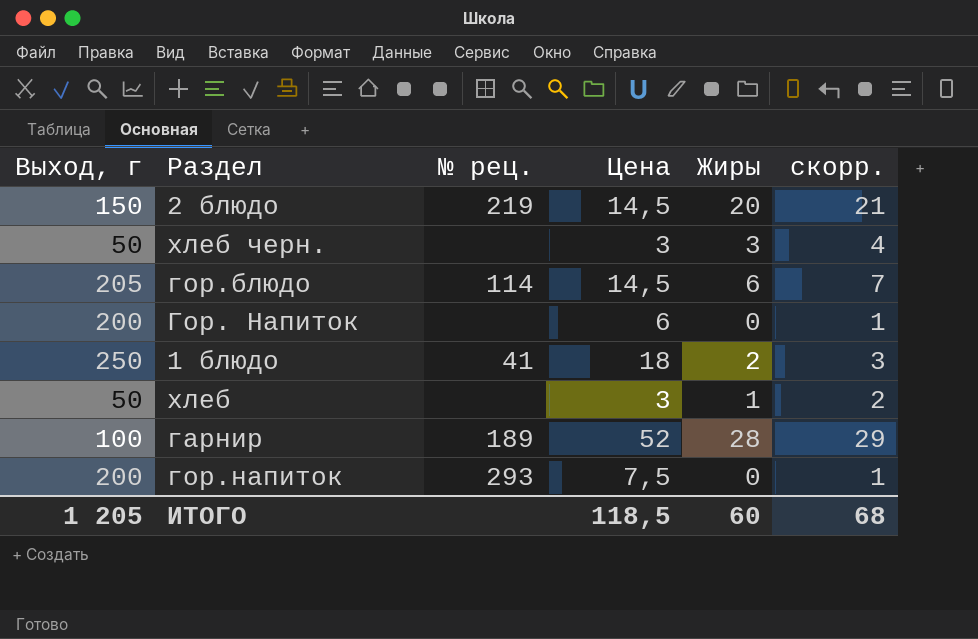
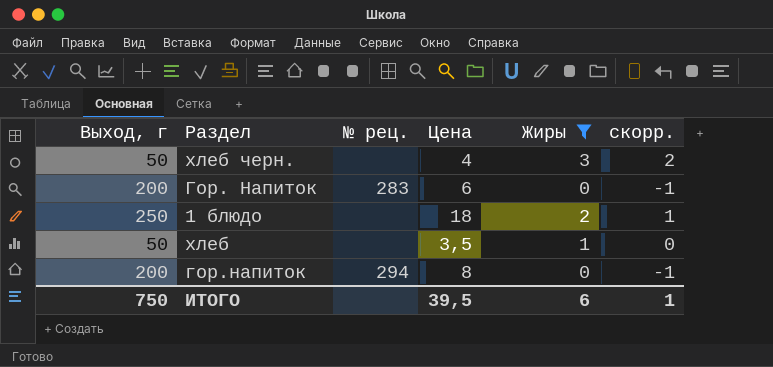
filter: none -> Жиры <= 3
column скорр. | formula: [Жиры] + 1 -> [Жиры] - 1
хлеб черн. | Цена: 3 -> 4
Гор. Напиток | № рец.: none -> 283
1 блюдо | № рец.: 41 -> none
хлеб | Цена: 3 -> 3,5
гор.напиток | № рец.: 293 -> 294
гор.напиток | Цена: 7,5 -> 8
ИТОГО | Выход, г: 1 205 -> 750
ИТОГО | Цена: 118,5 -> 39,5
ИТОГО | Жиры: 60 -> 6
ИТОГО | скорр.: 68 -> 1

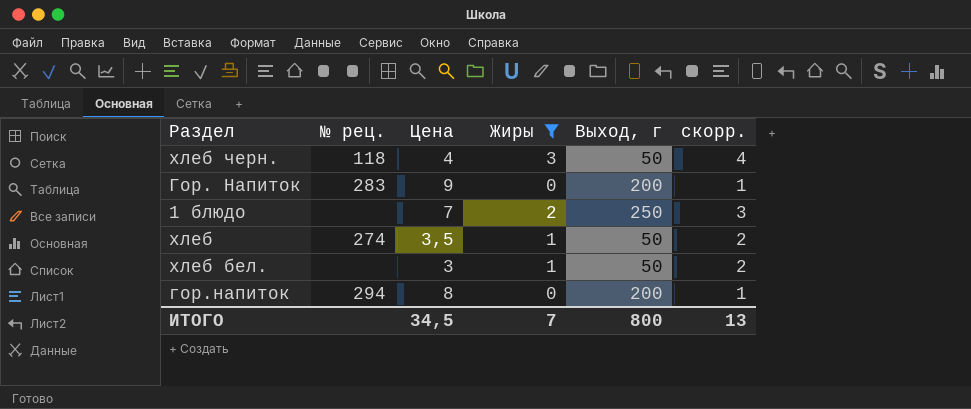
column Выход, г | position: 1 -> 5
column скорр. | formula: [Жиры] - 1 -> [Жиры] + 1
хлеб черн. | № рец.: none -> 118
Гор. Напиток | Цена: 6 -> 9
1 блюдо | Цена: 18 -> 7
хлеб | № рец.: none -> 274
row хлеб бел.: none -> none | 3 | 1 | 50 | 2
ИТОГО | Цена: 39,5 -> 34,5
ИТОГО | Жиры: 6 -> 7
ИТОГО | Выход, г: 750 -> 800
ИТОГО | скорр.: 1 -> 13

